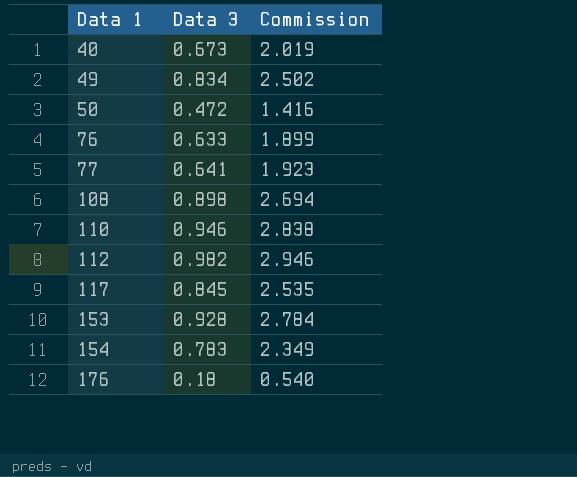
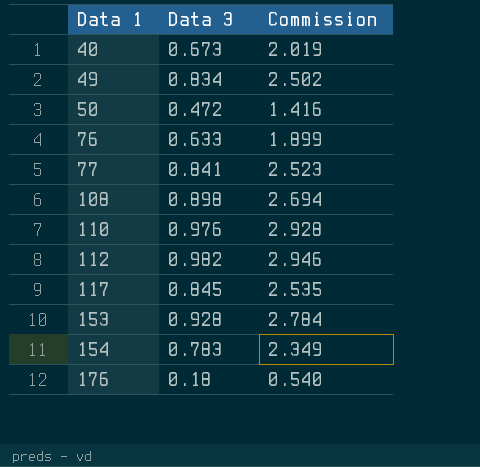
77 | Data 3: 0.641 -> 0.841
77 | Commission: 1.923 -> 2.523
110 | Data 3: 0.946 -> 0.976
110 | Commission: 2.838 -> 2.928

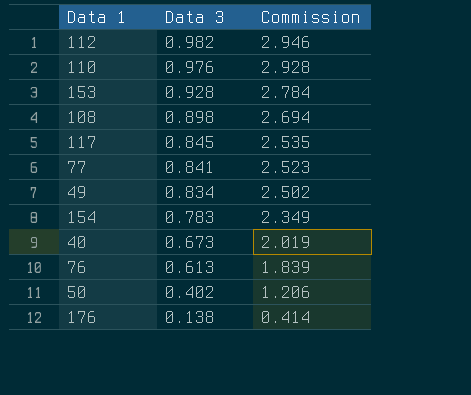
row order: Data 1 ascending -> Data 3 descending
76 | Data 3: 0.633 -> 0.613
76 | Commission: 1.899 -> 1.839
50 | Data 3: 0.472 -> 0.402
50 | Commission: 1.416 -> 1.206
176 | Data 3: 0.18 -> 0.138
176 | Commission: 0.540 -> 0.414

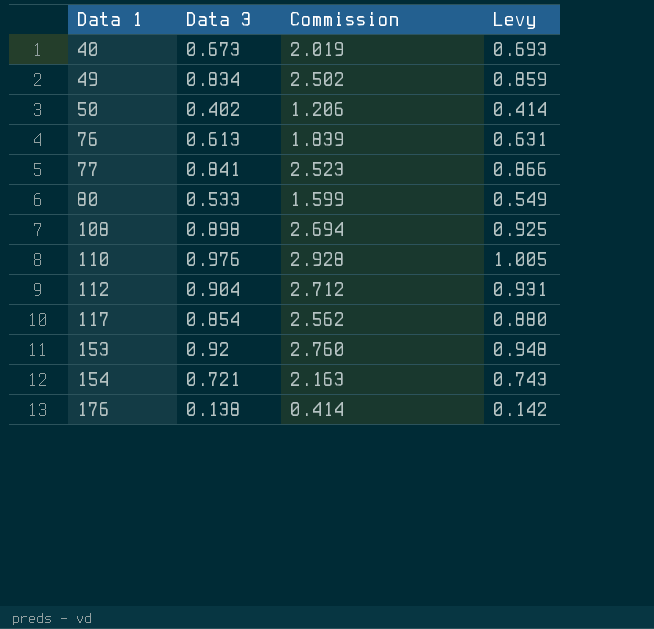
row order: Data 3 descending -> Data 1 ascending
column Levy | formula: none -> [Data 3] * 1.03
row 80: none -> 0.533 | 1.599 | 0.549
112 | Data 3: 0.982 -> 0.904
112 | Commission: 2.946 -> 2.712
117 | Data 3: 0.845 -> 0.854
117 | Commission: 2.535 -> 2.562
153 | Data 3: 0.928 -> 0.92
153 | Commission: 2.784 -> 2.760
154 | Data 3: 0.783 -> 0.721
154 | Commission: 2.349 -> 2.163

